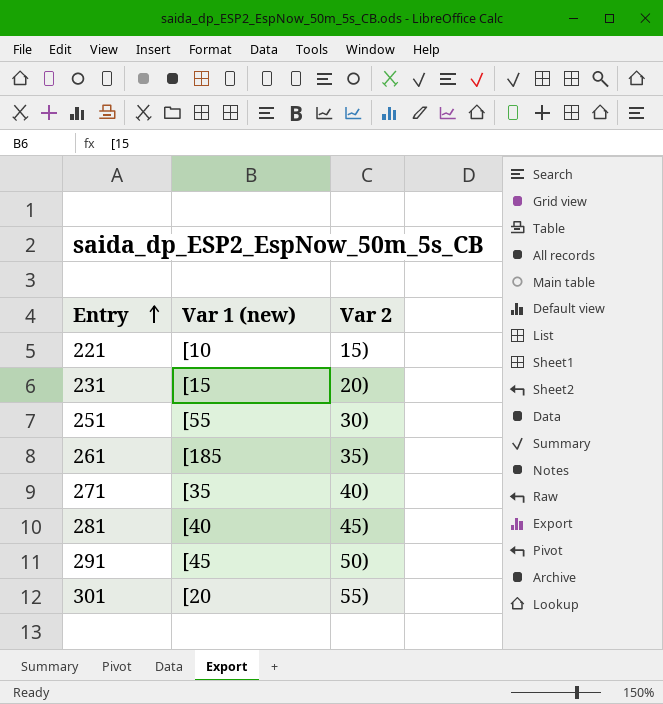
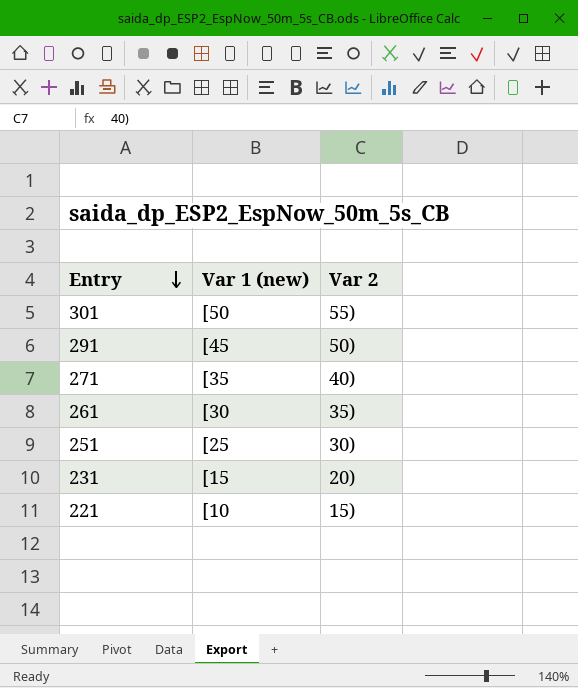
row order: Entry ascending -> Entry descending
row 281: [40 | 45) -> none
301 | Var 1 (new): [20 -> [50
261 | Var 1 (new): [185 -> [30
251 | Var 1 (new): [55 -> [25

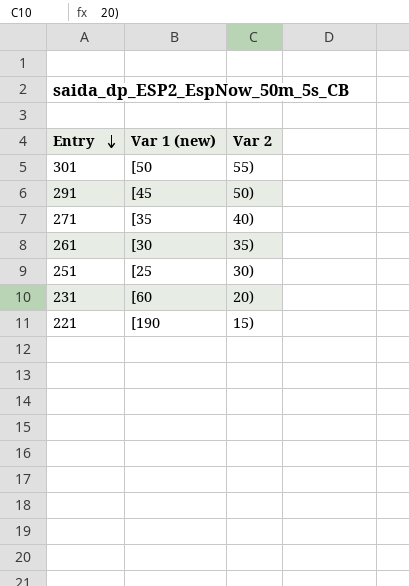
231 | Var 1 (new): [15 -> [60
221 | Var 1 (new): [10 -> [190

